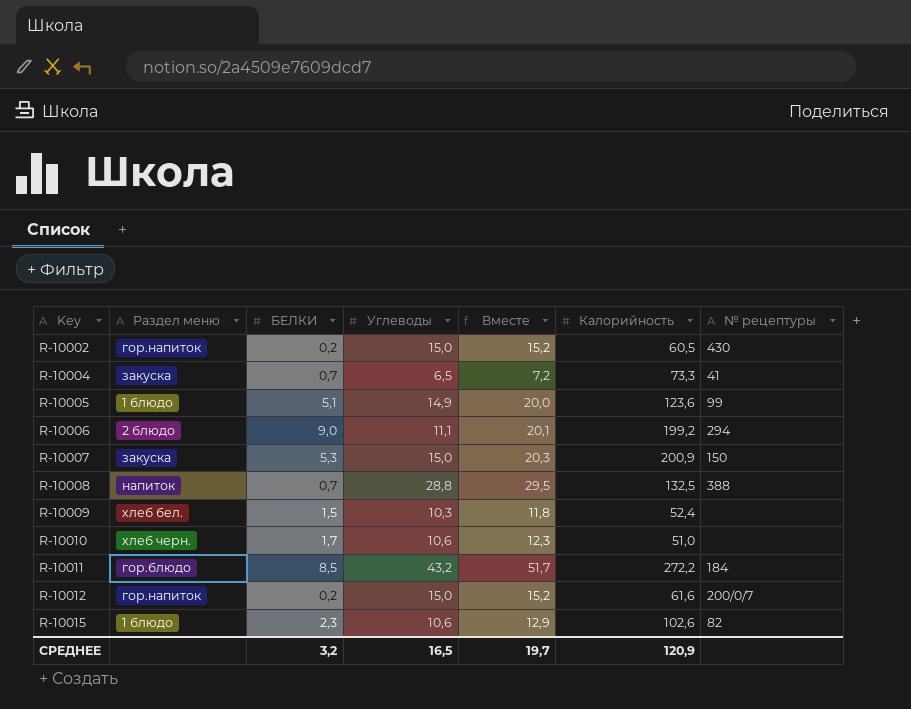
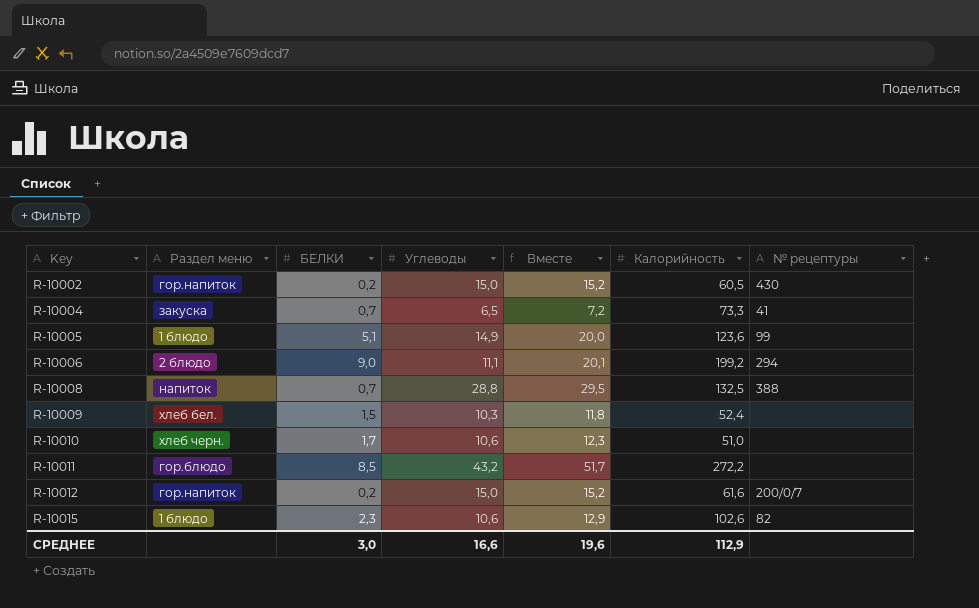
row R-10007: закуска | 5,3 | 15,0 | 20,3 | 200,9 | 150 -> none
R-10011 | № рецептуры: 184 -> none
СРЕДНЕЕ | БЕЛКИ: 3,2 -> 3,0
СРЕДНЕЕ | Углеводы: 16,5 -> 16,6
СРЕДНЕЕ | Вместе: 19,7 -> 19,6
СРЕДНЕЕ | Калорийность: 120,9 -> 112,9

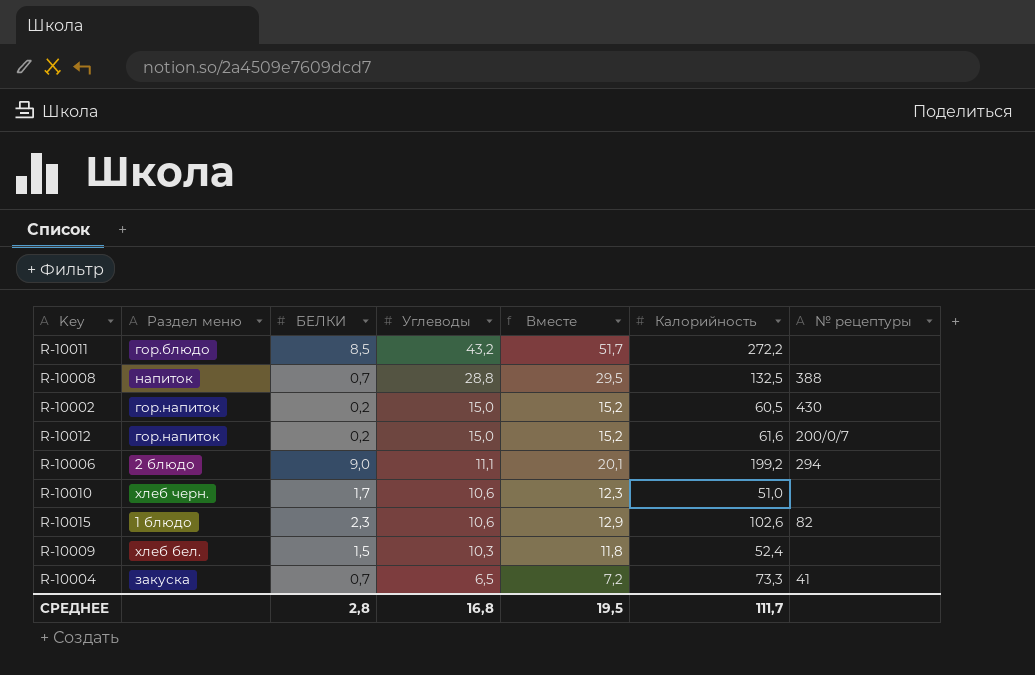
row order: Key ascending -> Углеводы descending
row R-10005: 1 блюдо | 5,1 | 14,9 | 20,0 | 123,6 | 99 -> none
СРЕДНЕЕ | БЕЛКИ: 3,0 -> 2,8
СРЕДНЕЕ | Углеводы: 16,6 -> 16,8
СРЕДНЕЕ | Вместе: 19,6 -> 19,5
СРЕДНЕЕ | Калорийность: 112,9 -> 111,7

